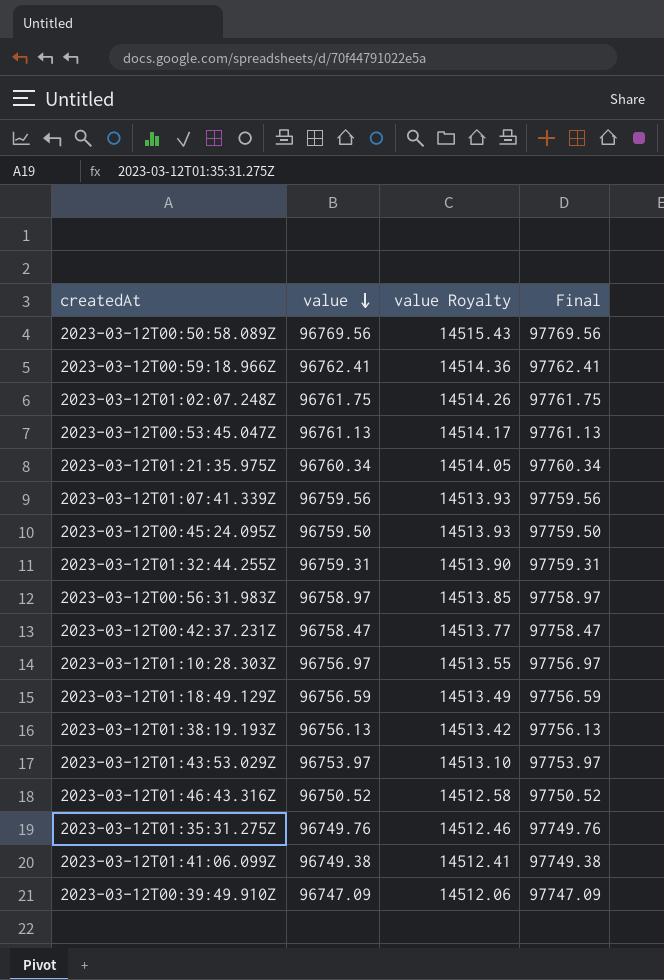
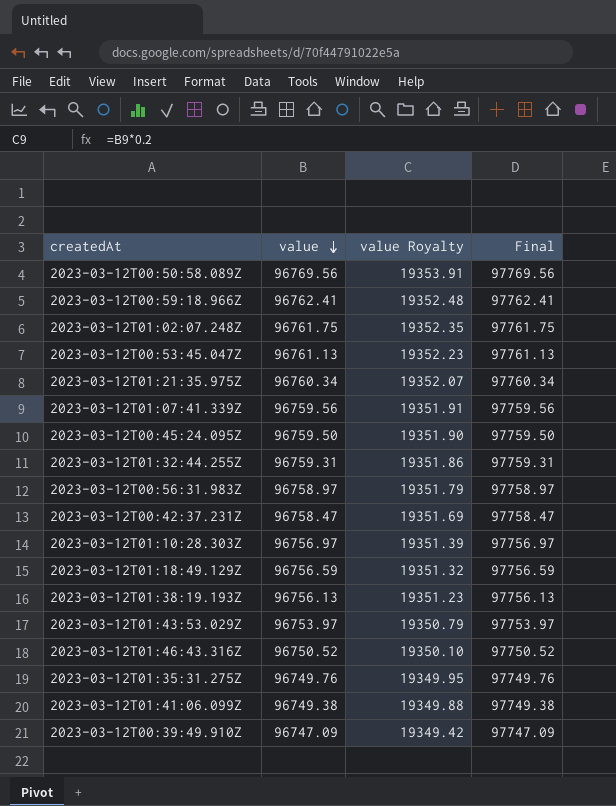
column value Royalty | formula: [value] * 0.15 -> [value] * 0.2

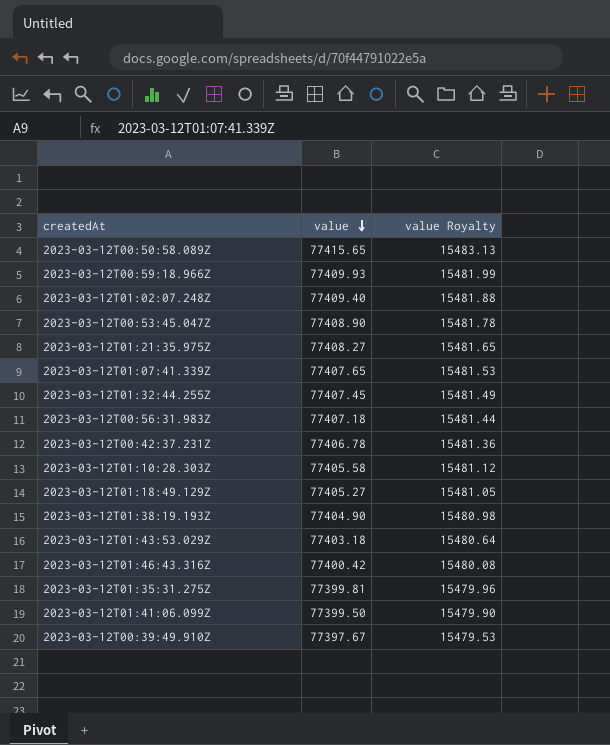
column Final | formula: [value] + 1000 -> none
row 2023-03-12T00:45:24.095Z: 96759.50 | 19351.90 | 97759.50 -> none
2023-03-12T00:50:58.089Z | value: 96769.56 -> 77415.65
2023-03-12T00:50:58.089Z | value Royalty: 19353.91 -> 15483.13
2023-03-12T00:59:18.966Z | value: 96762.41 -> 77409.93
2023-03-12T00:59:18.966Z | value Royalty: 19352.48 -> 15481.99
2023-03-12T01:02:07.248Z | value: 96761.75 -> 77409.40
2023-03-12T01:02:07.248Z | value Royalty: 19352.35 -> 15481.88
2023-03-12T00:53:45.047Z | value: 96761.13 -> 77408.90
2023-03-12T00:53:45.047Z | value Royalty: 19352.23 -> 15481.78
2023-03-12T01:21:35.975Z | value: 96760.34 -> 77408.27
2023-03-12T01:21:35.975Z | value Royalty: 19352.07 -> 15481.65
2023-03-12T01:07:41.339Z | value: 96759.56 -> 77407.65
2023-03-12T01:07:41.339Z | value Royalty: 19351.91 -> 15481.53
2023-03-12T01:32:44.255Z | value: 96759.31 -> 77407.45
2023-03-12T01:32:44.255Z | value Royalty: 19351.86 -> 15481.49
2023-03-12T00:56:31.983Z | value: 96758.97 -> 77407.18
2023-03-12T00:56:31.983Z | value Royalty: 19351.79 -> 15481.44
2023-03-12T00:42:37.231Z | value: 96758.47 -> 77406.78
2023-03-12T00:42:37.231Z | value Royalty: 19351.69 -> 15481.36
2023-03-12T01:10:28.303Z | value: 96756.97 -> 77405.58
2023-03-12T01:10:28.303Z | value Royalty: 19351.39 -> 15481.12
2023-03-12T01:18:49.129Z | value: 96756.59 -> 77405.27
2023-03-12T01:18:49.129Z | value Royalty: 19351.32 -> 15481.05
2023-03-12T01:38:19.193Z | value: 96756.13 -> 77404.90
2023-03-12T01:38:19.193Z | value Royalty: 19351.23 -> 15480.98
2023-03-12T01:43:53.029Z | value: 96753.97 -> 77403.18
2023-03-12T01:43:53.029Z | value Royalty: 19350.79 -> 15480.64
2023-03-12T01:46:43.316Z | value: 96750.52 -> 77400.42
2023-03-12T01:46:43.316Z | value Royalty: 19350.10 -> 15480.08
2023-03-12T01:35:31.275Z | value: 96749.76 -> 77399.81
2023-03-12T01:35:31.275Z | value Royalty: 19349.95 -> 15479.96
2023-03-12T01:41:06.099Z | value: 96749.38 -> 77399.50
2023-03-12T01:41:06.099Z | value Royalty: 19349.88 -> 15479.90
2023-03-12T00:39:49.910Z | value: 96747.09 -> 77397.67
2023-03-12T00:39:49.910Z | value Royalty: 19349.42 -> 15479.53

